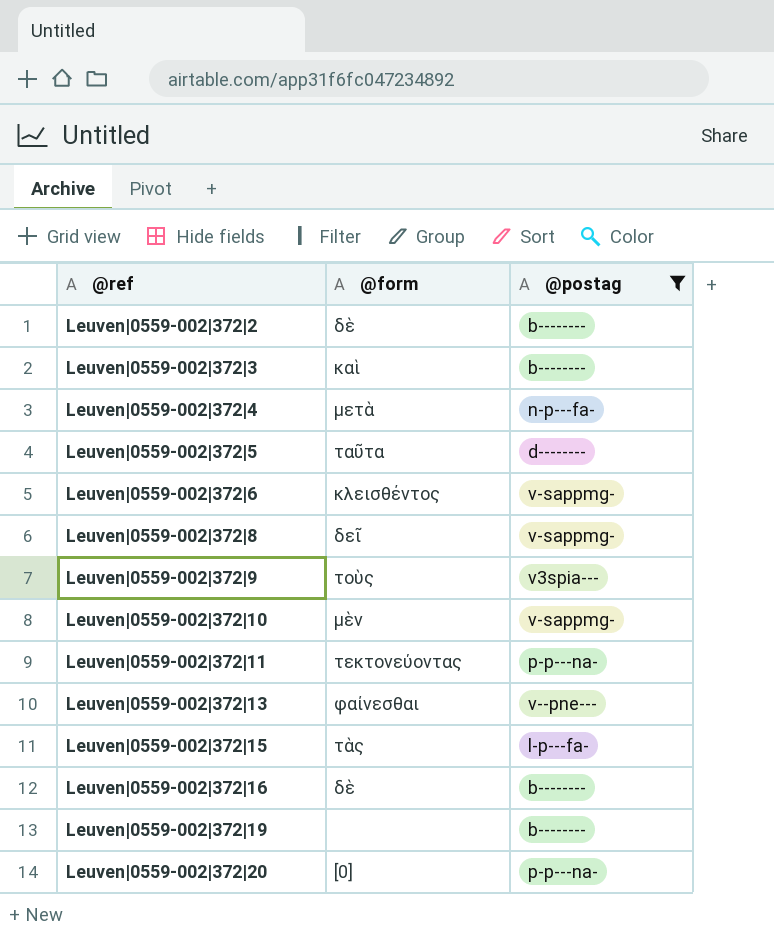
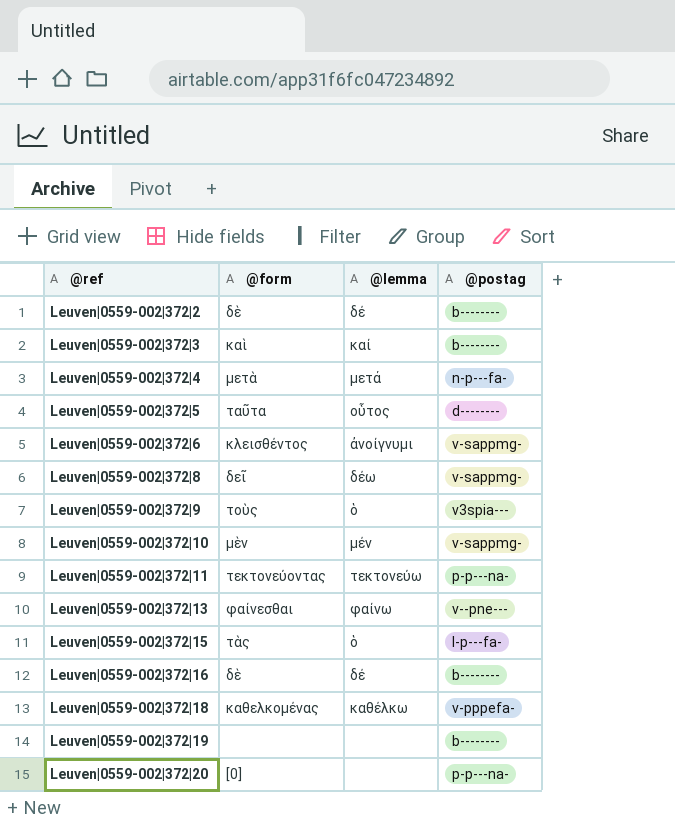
filter: @postag != v-pppefa- -> none
column @lemma | position: none -> 3

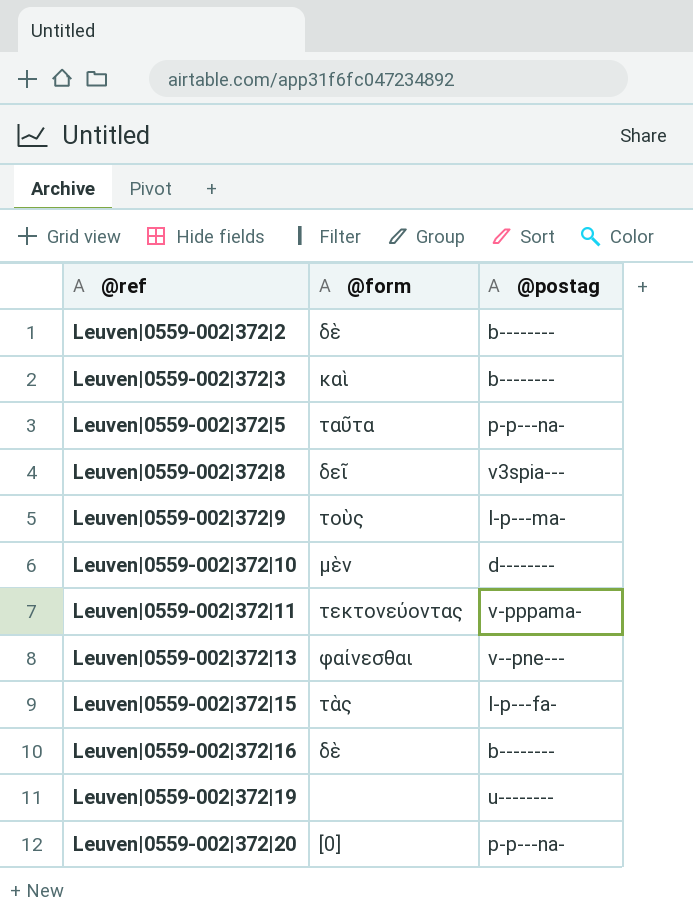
column @lemma | position: 3 -> none
row Leuven|0559-002|372|4: μετὰ | μετά | n-p---fa- -> none
row Leuven|0559-002|372|6: κλεισθέντος | ἀνοίγνυμι | v-sappmg- -> none
row Leuven|0559-002|372|18: καθελκομένας | καθέλκω | v-pppefa- -> none
Leuven|0559-002|372|5 | @postag: d-------- -> p-p---na-
Leuven|0559-002|372|8 | @postag: v-sappmg- -> v3spia---
Leuven|0559-002|372|9 | @postag: v3spia--- -> l-p---ma-
Leuven|0559-002|372|10 | @postag: v-sappmg- -> d--------
Leuven|0559-002|372|11 | @postag: p-p---na- -> v-pppama-
Leuven|0559-002|372|19 | @postag: b-------- -> u--------

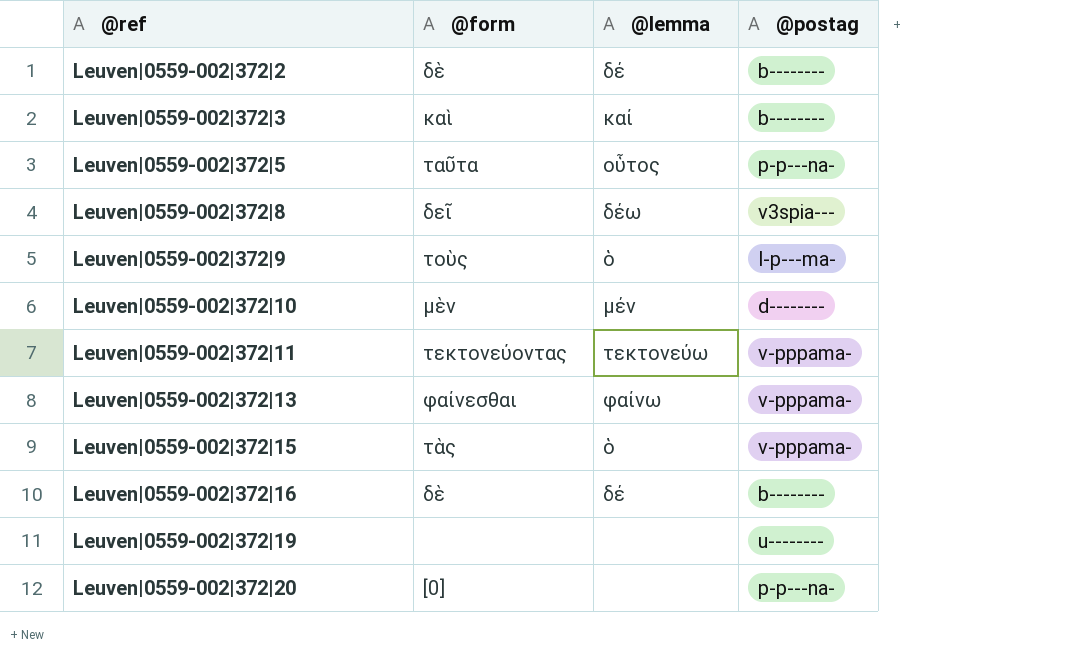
column @lemma | position: none -> 3
Leuven|0559-002|372|13 | @postag: v--pne--- -> v-pppama-
Leuven|0559-002|372|15 | @postag: l-p---fa- -> v-pppama-

